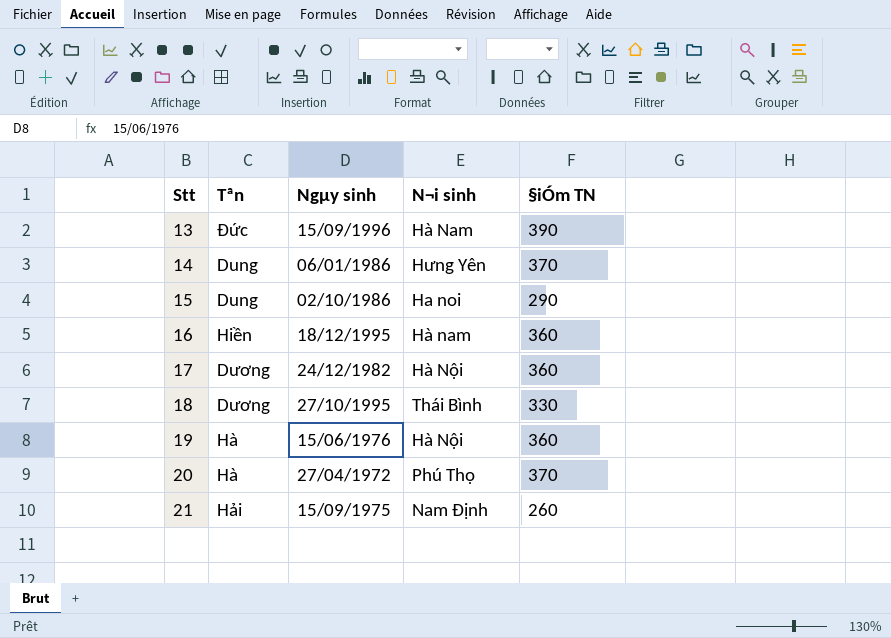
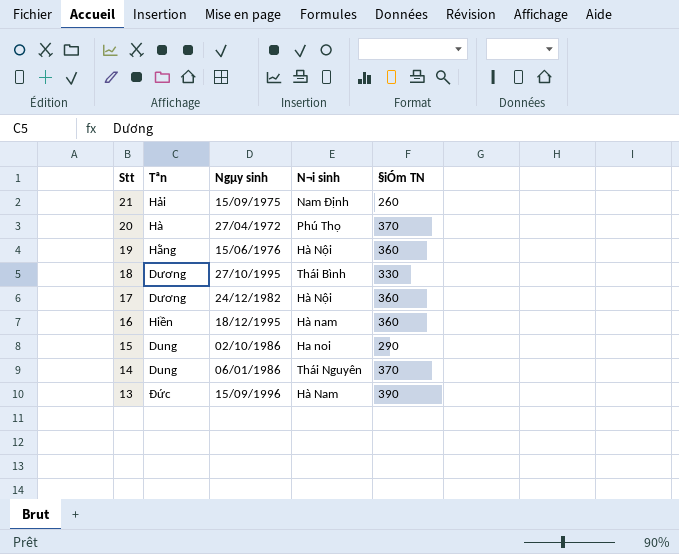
row order: Stt ascending -> Stt descending
19 | Tªn: Hà -> Hằng
14 | N¬i sinh: Hưng Yên -> Thái Nguyên

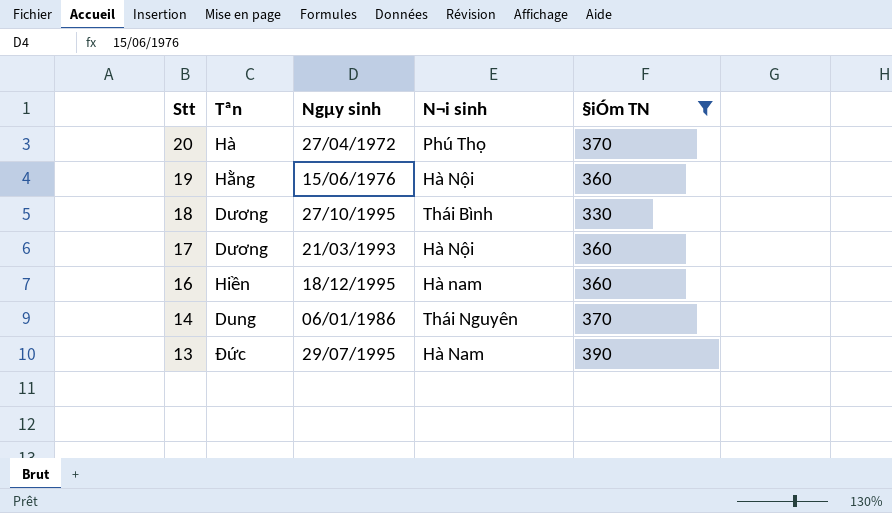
filter: none -> §iÓm TN >= 330
17 | Ngµy sinh: 24/12/1982 -> 21/03/1993
13 | Ngµy sinh: 15/09/1996 -> 29/07/1995

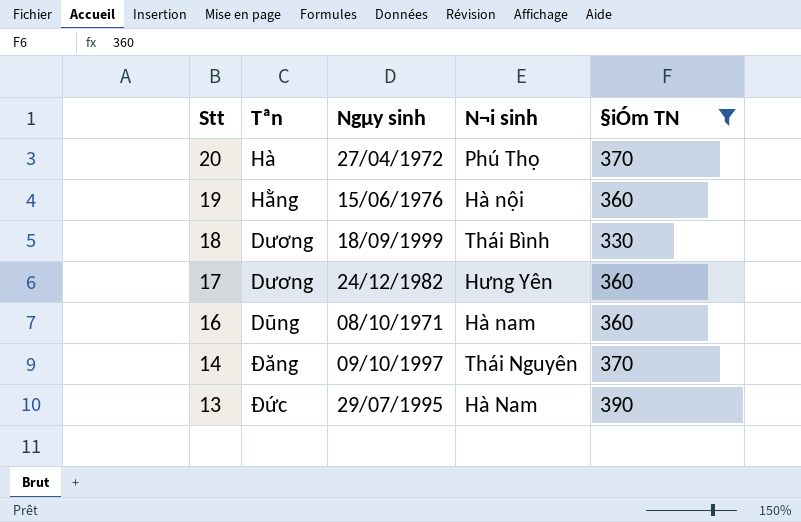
19 | N¬i sinh: Hà Nội -> Hà nội
18 | Ngµy sinh: 27/10/1995 -> 18/09/1999
17 | Ngµy sinh: 21/03/1993 -> 24/12/1982
17 | N¬i sinh: Hà Nội -> Hưng Yên
16 | Tªn: Hiền -> Dũng
16 | Ngµy sinh: 18/12/1995 -> 08/10/1971
14 | Tªn: Dung -> Đăng
14 | Ngµy sinh: 06/01/1986 -> 09/10/1997

